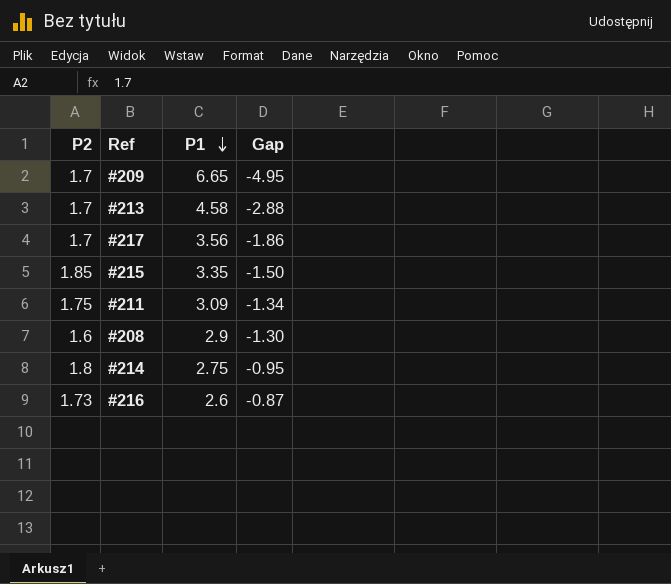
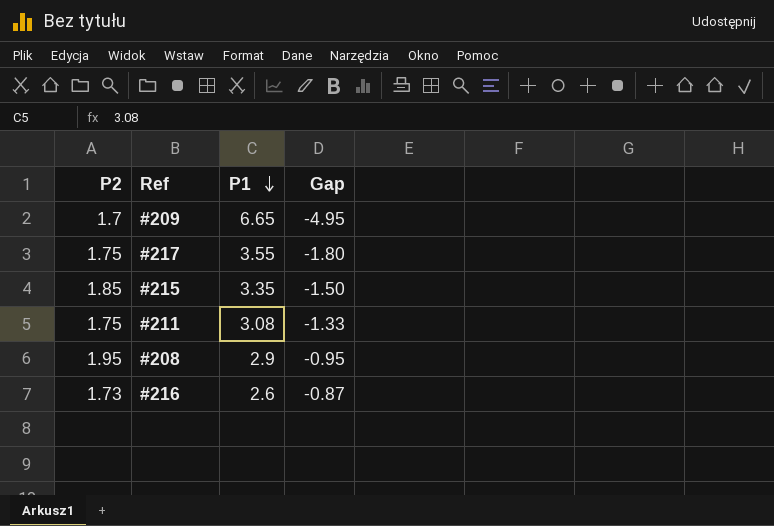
row #213: 1.7 | 4.58 | -2.88 -> none
row #214: 1.8 | 2.75 | -0.95 -> none
#217 | P2: 1.7 -> 1.75
#217 | P1: 3.56 -> 3.55
#217 | Gap: -1.86 -> -1.80
#211 | P1: 3.09 -> 3.08
#211 | Gap: -1.34 -> -1.33
#208 | P2: 1.6 -> 1.95
#208 | Gap: -1.30 -> -0.95

